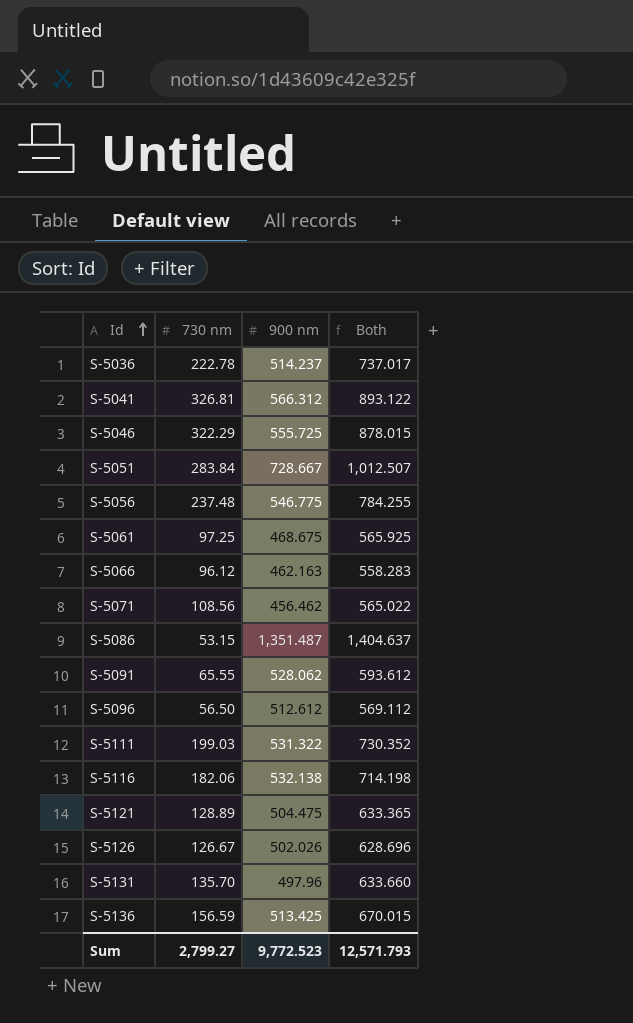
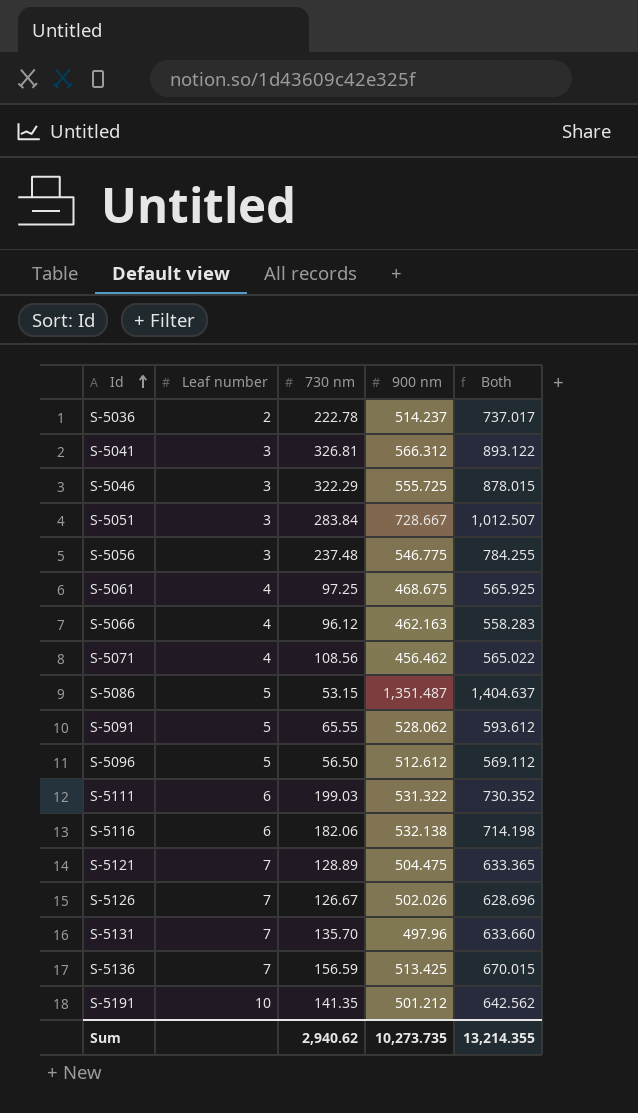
column Leaf number | position: none -> 2
row S-5191: none -> 10 | 141.35 | 501.212 | 642.562
Sum | 730 nm: 2,799.27 -> 2,940.62
Sum | 900 nm: 9,772.523 -> 10,273.735
Sum | Both: 12,571.793 -> 13,214.355

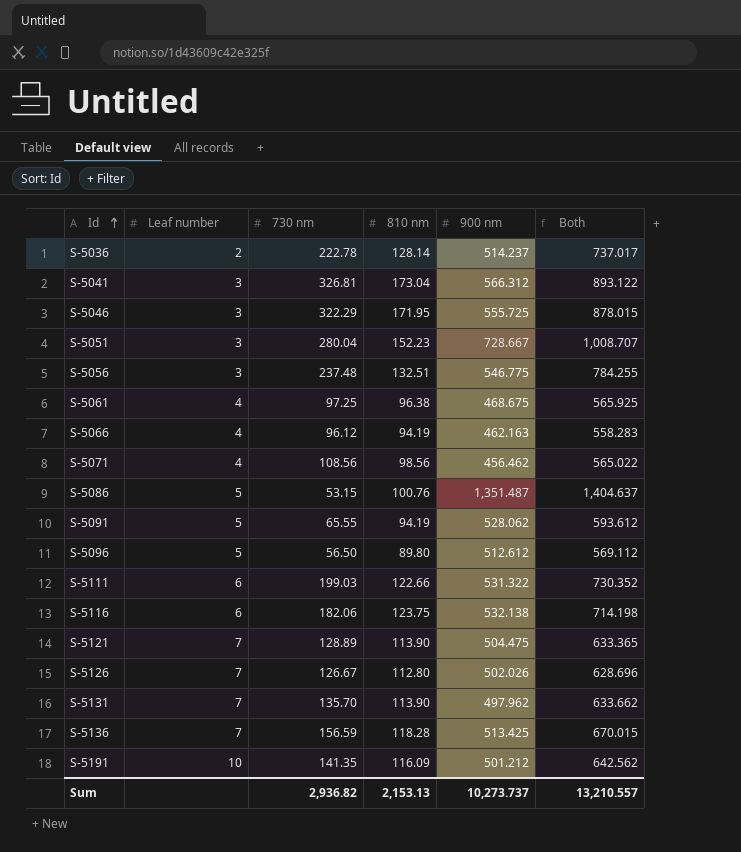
column 810 nm | position: none -> 4
S-5051 | 730 nm: 283.84 -> 280.04
S-5051 | Both: 1,012.507 -> 1,008.707
S-5131 | 900 nm: 497.96 -> 497.962
S-5131 | Both: 633.660 -> 633.662
Sum | 730 nm: 2,940.62 -> 2,936.82
Sum | 900 nm: 10,273.735 -> 10,273.737
Sum | Both: 13,214.355 -> 13,210.557

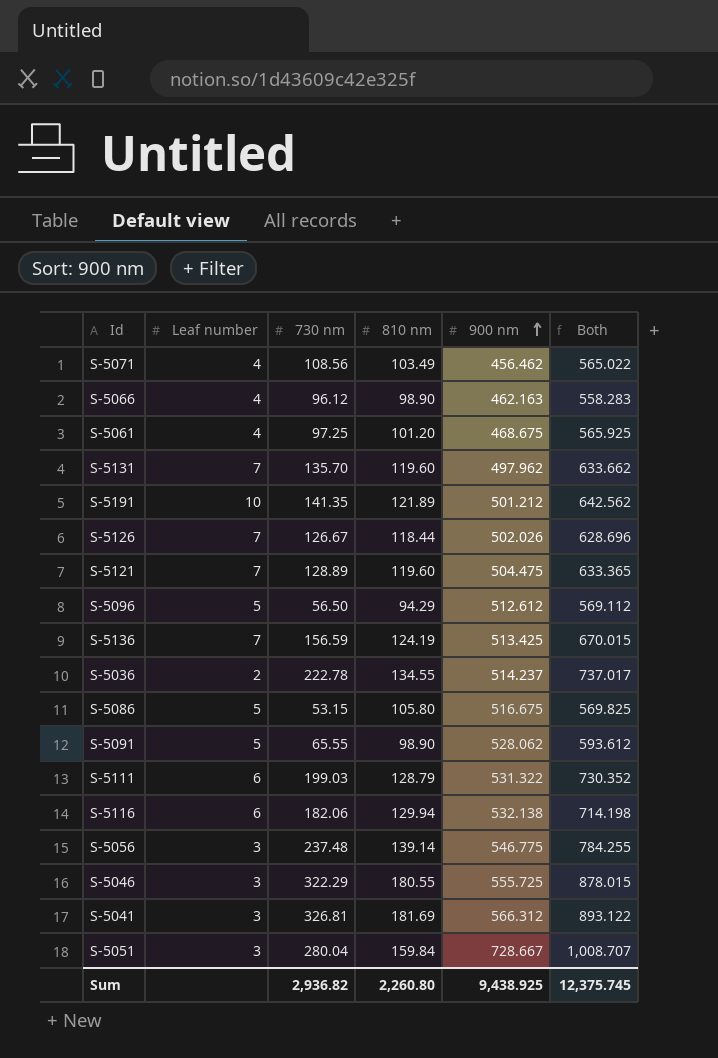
row order: Id ascending -> 900 nm ascending
S-5071 | 810 nm: 98.56 -> 103.49
S-5066 | 810 nm: 94.19 -> 98.90
S-5061 | 810 nm: 96.38 -> 101.20
S-5131 | 810 nm: 113.90 -> 119.60
S-5191 | 810 nm: 116.09 -> 121.89
S-5126 | 810 nm: 112.80 -> 118.44
S-5121 | 810 nm: 113.90 -> 119.60
S-5096 | 810 nm: 89.80 -> 94.29
S-5136 | 810 nm: 118.28 -> 124.19
S-5036 | 810 nm: 128.14 -> 134.55
S-5086 | 810 nm: 100.76 -> 105.80
S-5086 | 900 nm: 1,351.487 -> 516.675
S-5086 | Both: 1,404.637 -> 569.825
S-5091 | 810 nm: 94.19 -> 98.90
S-5111 | 810 nm: 122.66 -> 128.79
S-5116 | 810 nm: 123.75 -> 129.94
S-5056 | 810 nm: 132.51 -> 139.14
S-5046 | 810 nm: 171.95 -> 180.55
S-5041 | 810 nm: 173.04 -> 181.69
S-5051 | 810 nm: 152.23 -> 159.84
Sum | 810 nm: 2,153.13 -> 2,260.80
Sum | 900 nm: 10,273.737 -> 9,438.925
Sum | Both: 13,210.557 -> 12,375.745

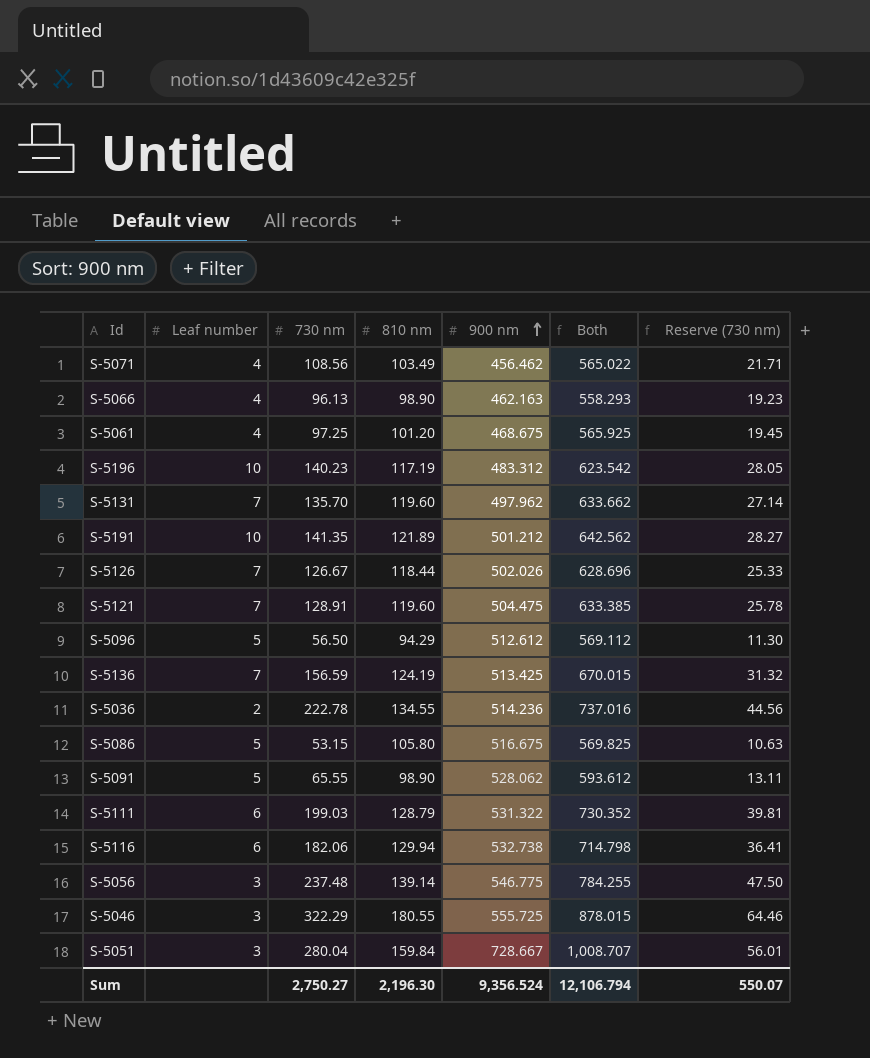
column Reserve (730 nm) | formula: none -> [730 nm] * 0.2
row S-5041: 3 | 326.81 | 181.69 | 566.312 | 893.122 -> none
S-5066 | 730 nm: 96.12 -> 96.13
S-5066 | Both: 558.283 -> 558.293
row S-5196: none -> 10 | 140.23 | 117.19 | 483.312 | 623.542 | 28.05
S-5121 | 730 nm: 128.89 -> 128.91
S-5121 | Both: 633.365 -> 633.385
S-5036 | 900 nm: 514.237 -> 514.236
S-5036 | Both: 737.017 -> 737.016
S-5116 | 900 nm: 532.138 -> 532.738
S-5116 | Both: 714.198 -> 714.798
Sum | 730 nm: 2,936.82 -> 2,750.27
Sum | 810 nm: 2,260.80 -> 2,196.30
Sum | 900 nm: 9,438.925 -> 9,356.524
Sum | Both: 12,375.745 -> 12,106.794

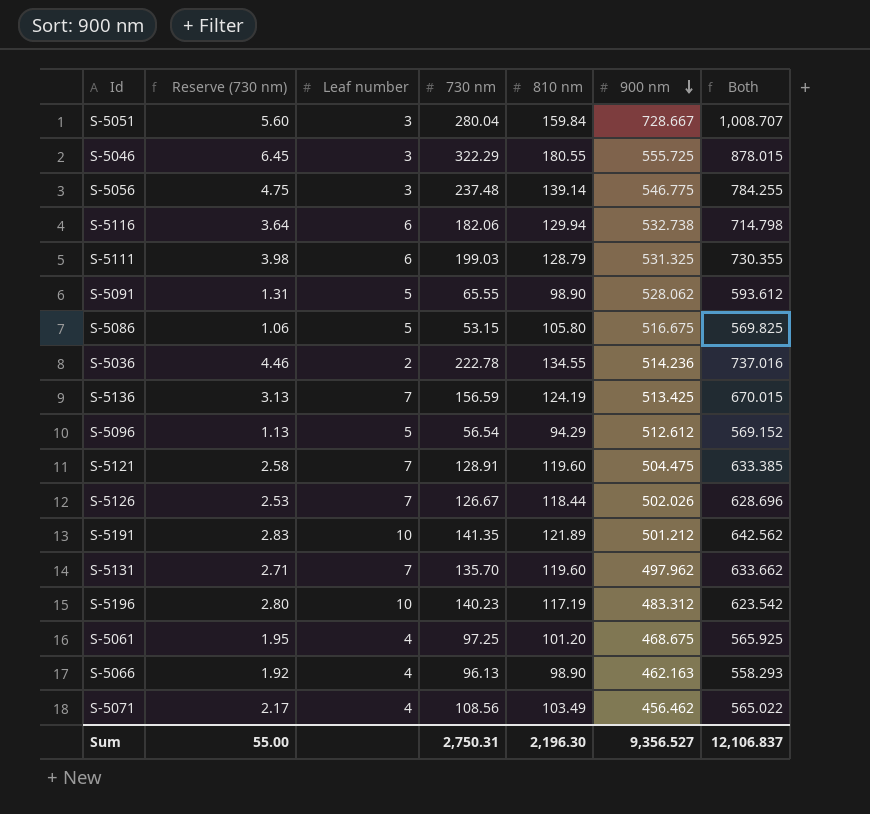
row order: 900 nm ascending -> 900 nm descending
column Reserve (730 nm) | formula: [730 nm] * 0.2 -> [730 nm] * 0.02
column Reserve (730 nm) | position: 7 -> 2
S-5111 | 900 nm: 531.322 -> 531.325
S-5111 | Both: 730.352 -> 730.355
S-5096 | 730 nm: 56.50 -> 56.54
S-5096 | Both: 569.112 -> 569.152
Sum | Reserve (730 nm): 550.07 -> 55.00
Sum | 730 nm: 2,750.27 -> 2,750.31
Sum | 900 nm: 9,356.524 -> 9,356.527
Sum | Both: 12,106.794 -> 12,106.837

